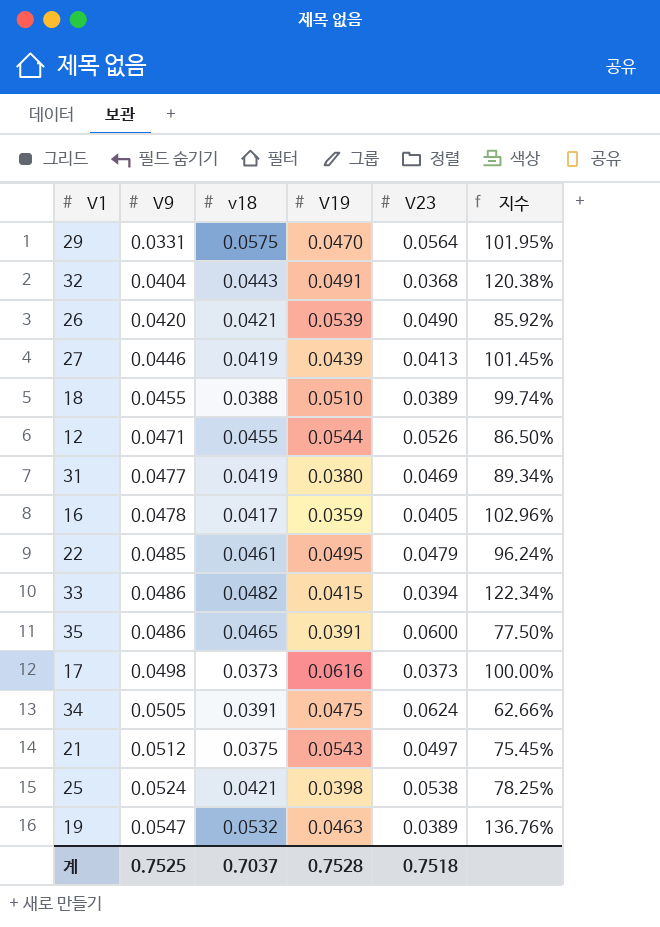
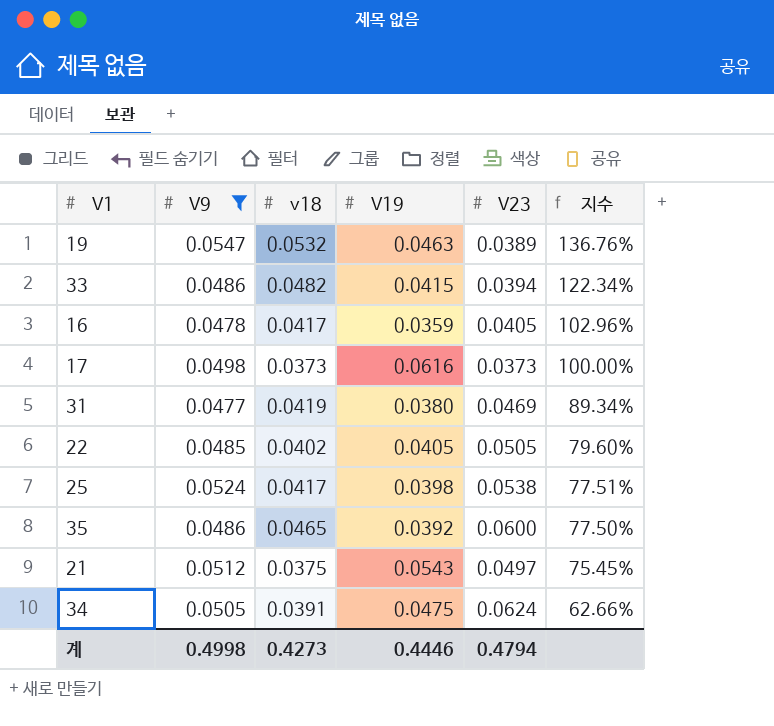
filter: none -> V9 >= 0.0477
row order: V9 ascending -> 지수 descending
22 | v18: 0.0461 -> 0.0402
22 | V19: 0.0495 -> 0.0405
22 | V23: 0.0479 -> 0.0505
22 | 지수: 96.24% -> 79.60%
25 | v18: 0.0421 -> 0.0417
25 | 지수: 78.25% -> 77.51%
35 | V19: 0.0391 -> 0.0392
계 | V9: 0.7525 -> 0.4998
계 | v18: 0.7037 -> 0.4273
계 | V19: 0.7528 -> 0.4446
계 | V23: 0.7518 -> 0.4794

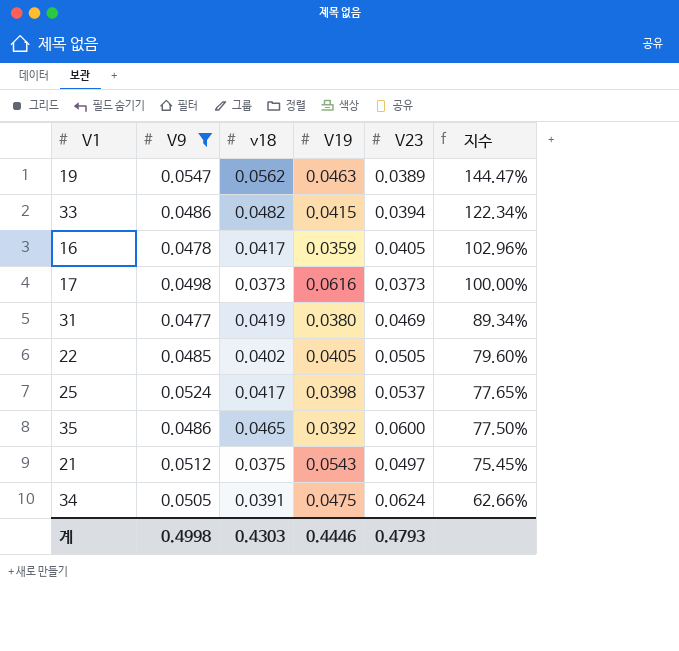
19 | v18: 0.0532 -> 0.0562
19 | 지수: 136.76% -> 144.47%
25 | V23: 0.0538 -> 0.0537
25 | 지수: 77.51% -> 77.65%
계 | v18: 0.4273 -> 0.4303
계 | V23: 0.4794 -> 0.4793

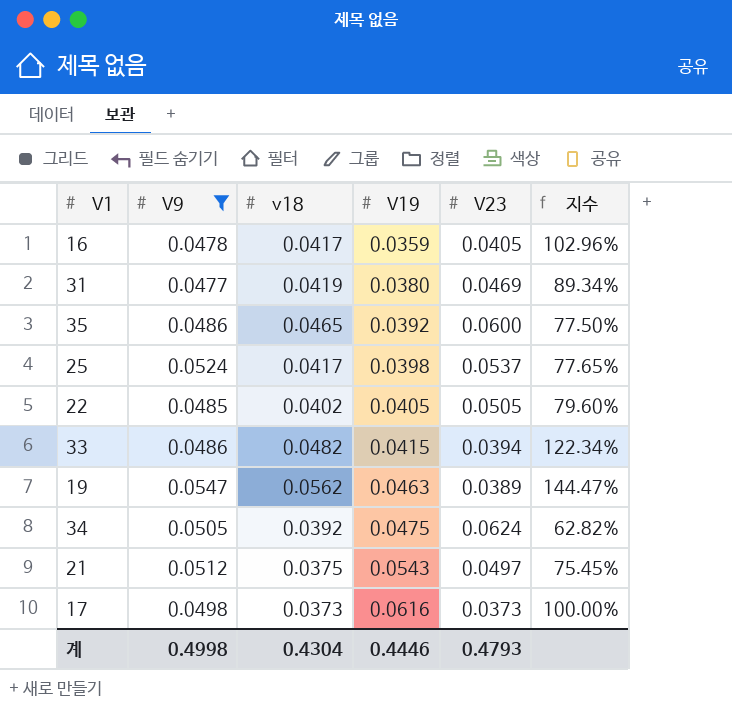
row order: 지수 descending -> V19 ascending
34 | v18: 0.0391 -> 0.0392
34 | 지수: 62.66% -> 62.82%
계 | v18: 0.4303 -> 0.4304

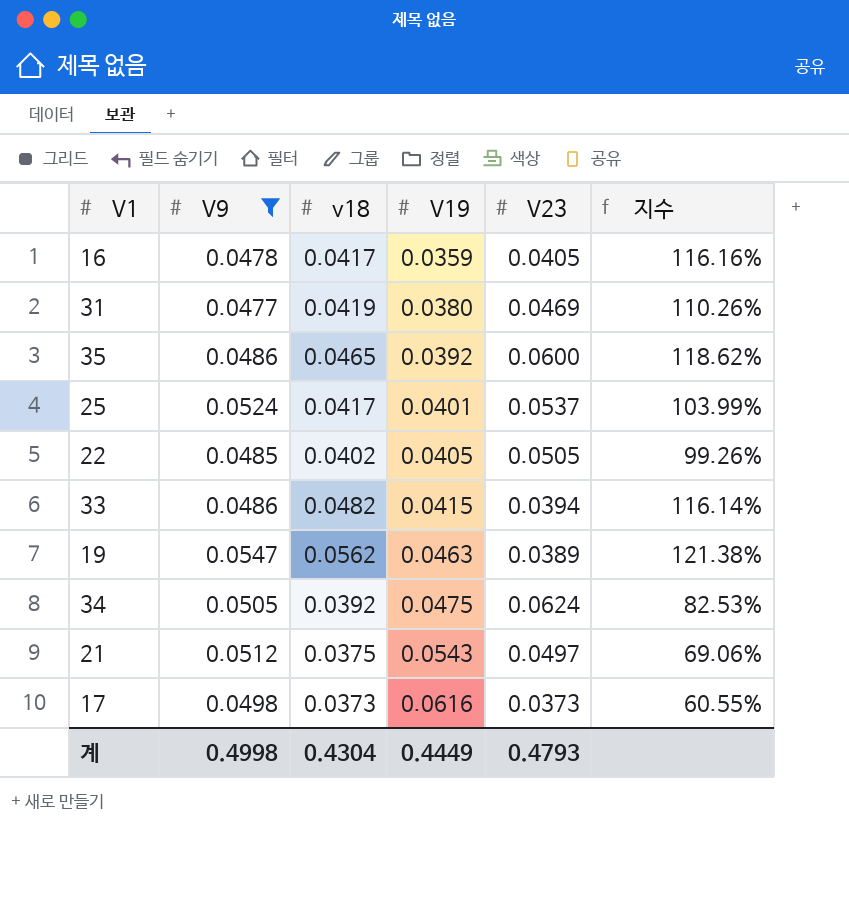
column 지수 | formula: [v18] / [V23] -> [v18] / [V19]
25 | V19: 0.0398 -> 0.0401
계 | V19: 0.4446 -> 0.4449

